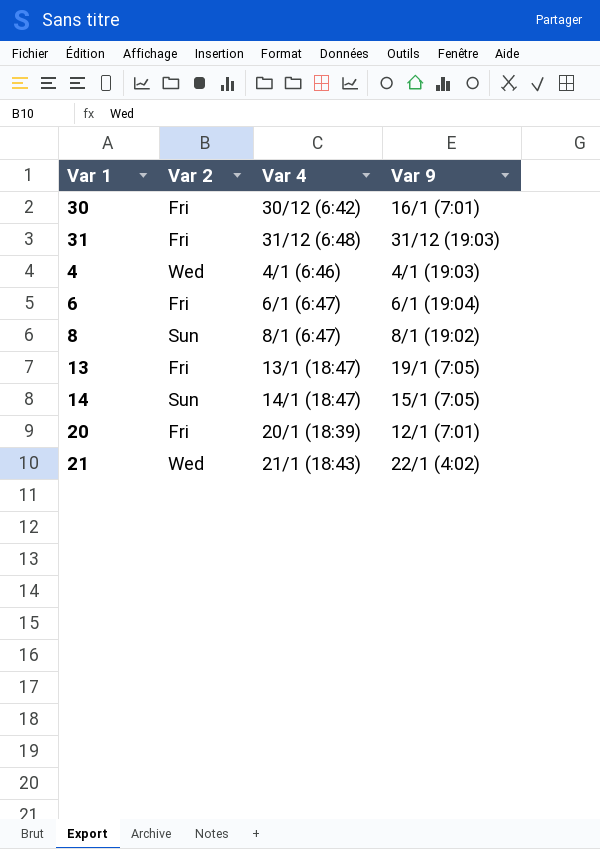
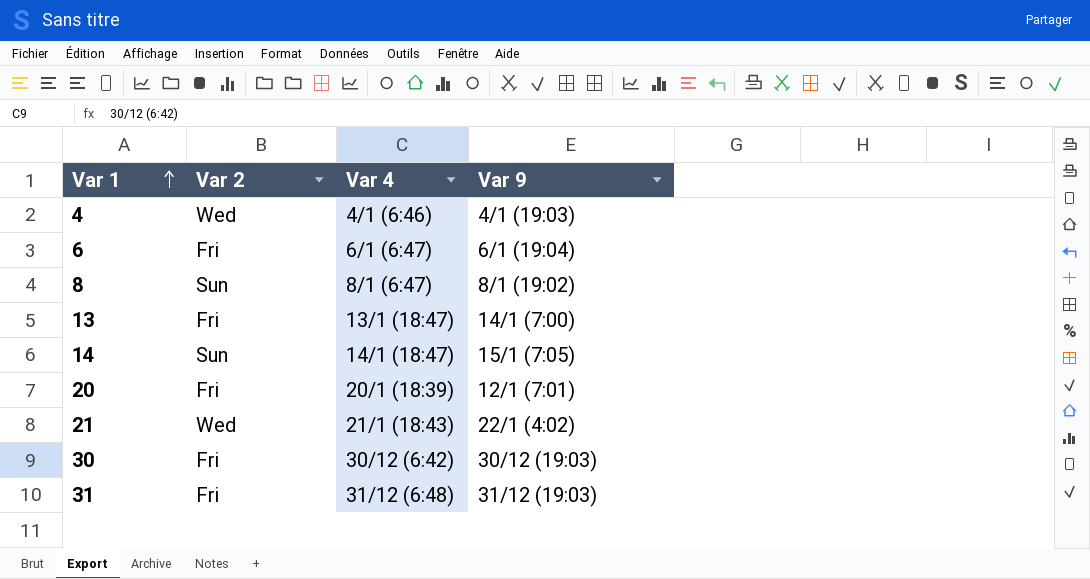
row order: none -> Var 1 ascending
13 | Var 9: 19/1 (7:05) -> 14/1 (7:00)
30 | Var 9: 16/1 (7:01) -> 30/12 (19:03)

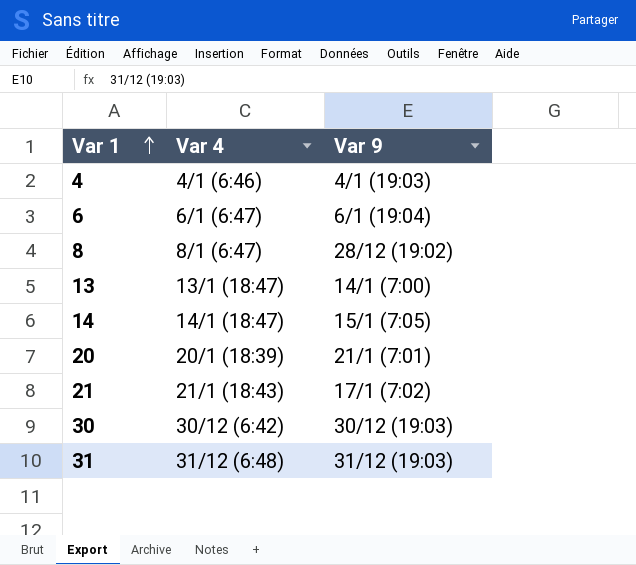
column Var 2 | position: 2 -> none
8 | Var 9: 8/1 (19:02) -> 28/12 (19:02)
20 | Var 9: 12/1 (7:01) -> 21/1 (7:01)
21 | Var 9: 22/1 (4:02) -> 17/1 (7:02)

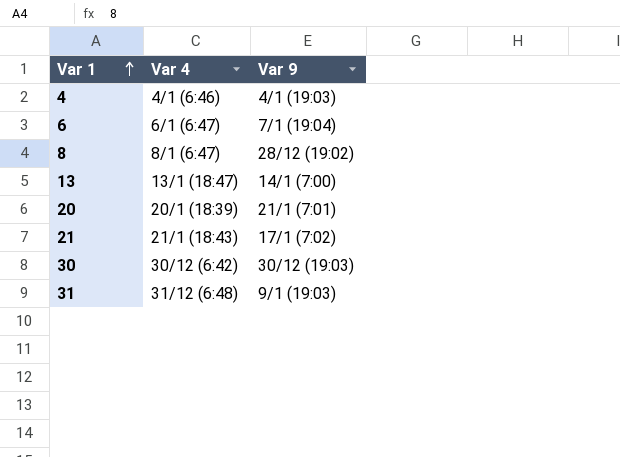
row 14: 14/1 (18:47) | 15/1 (7:05) -> none
6 | Var 9: 6/1 (19:04) -> 7/1 (19:04)
31 | Var 9: 31/12 (19:03) -> 9/1 (19:03)

